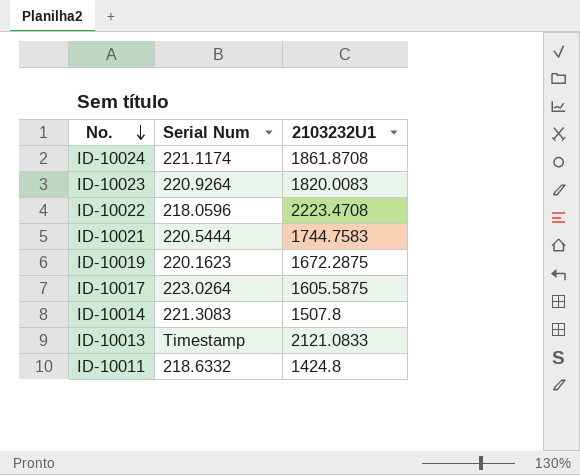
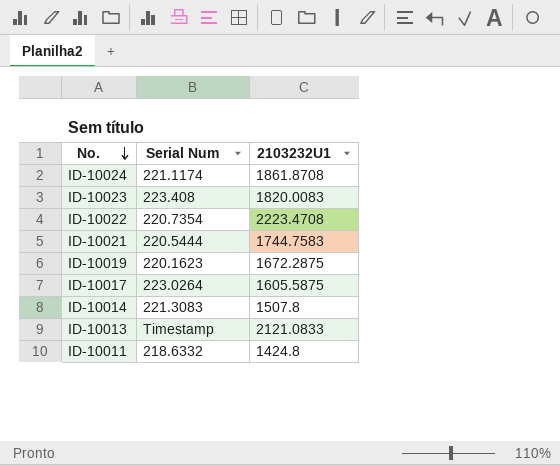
ID-10023 | Serial Num: 220.9264 -> 223.408
ID-10022 | Serial Num: 218.0596 -> 220.7354

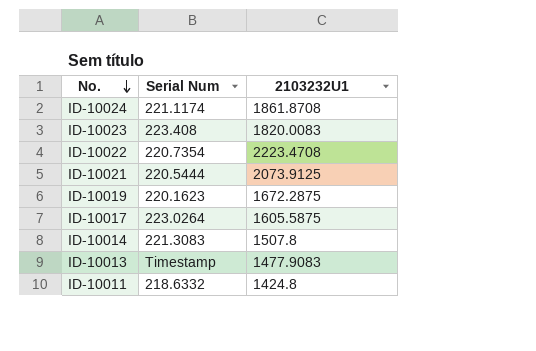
ID-10021 | 2103232U1: 1744.7583 -> 2073.9125
ID-10013 | 2103232U1: 2121.0833 -> 1477.9083

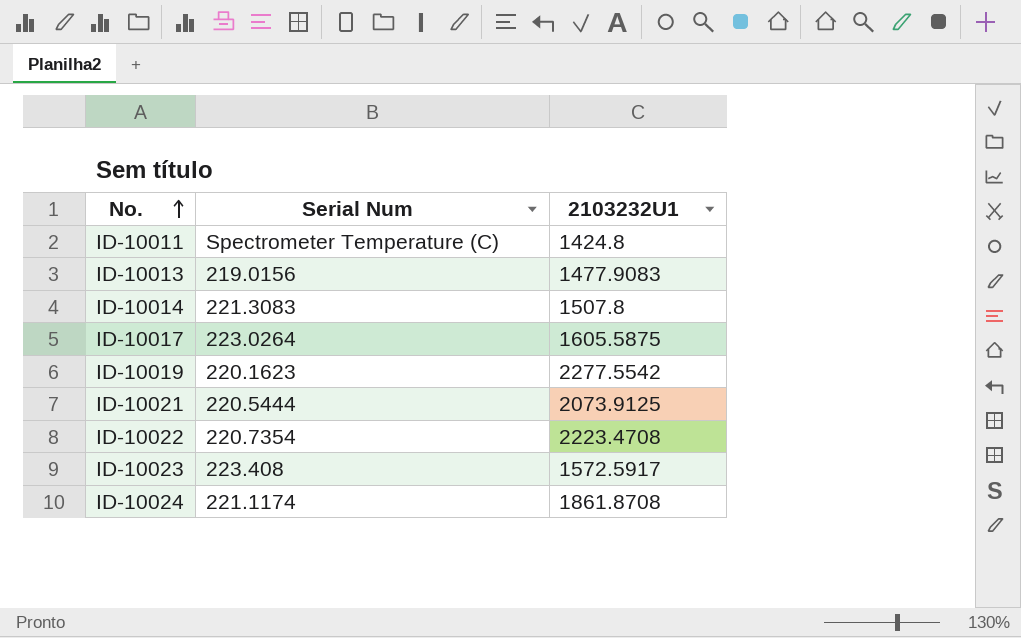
row order: No. descending -> No. ascending
ID-10011 | Serial Num: 218.6332 -> Spectrometer Temperature (C)
ID-10013 | Serial Num: Timestamp -> 219.0156
ID-10019 | 2103232U1: 1672.2875 -> 2277.5542
ID-10023 | 2103232U1: 1820.0083 -> 1572.5917

